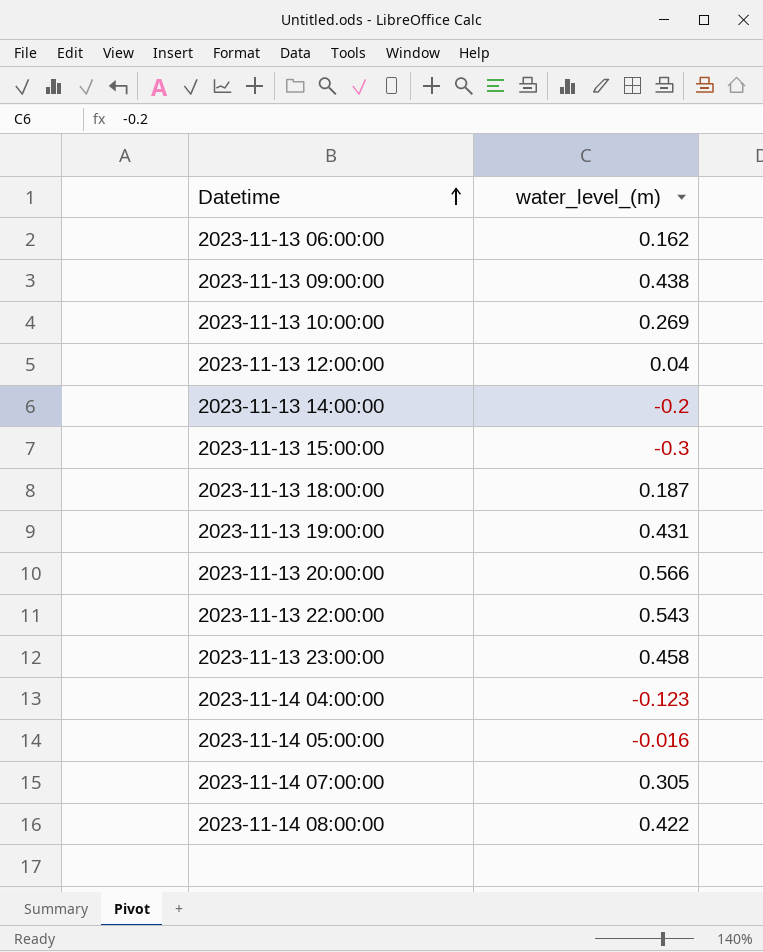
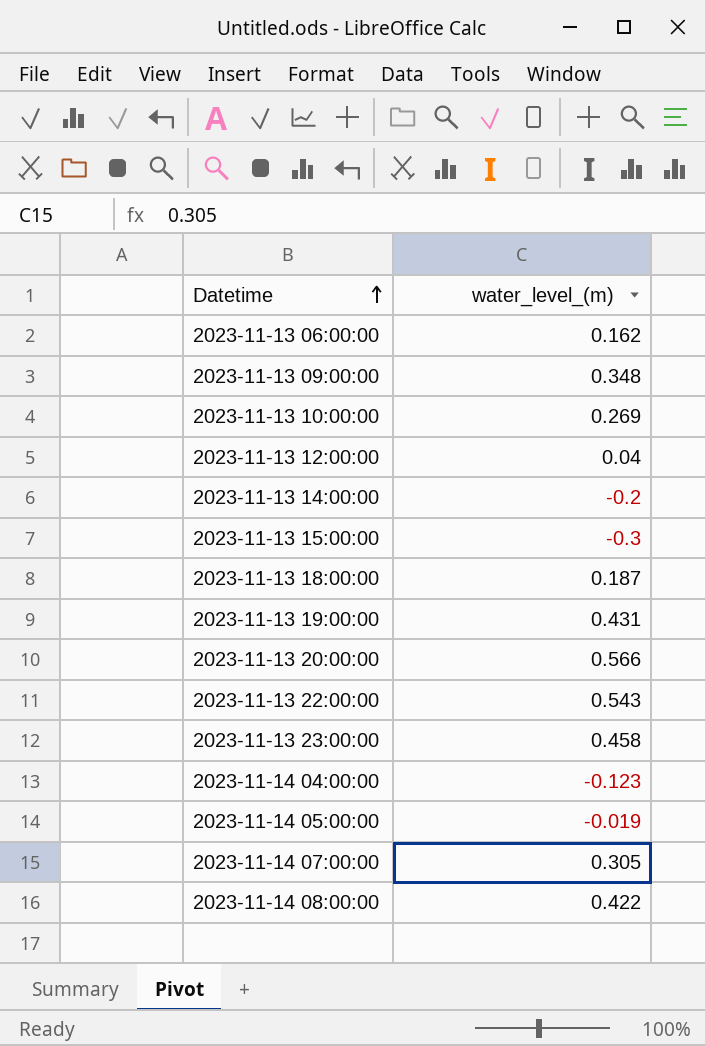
2023-11-13 09:00:00 | water_level_(m): 0.438 -> 0.348
2023-11-14 05:00:00 | water_level_(m): -0.016 -> -0.019

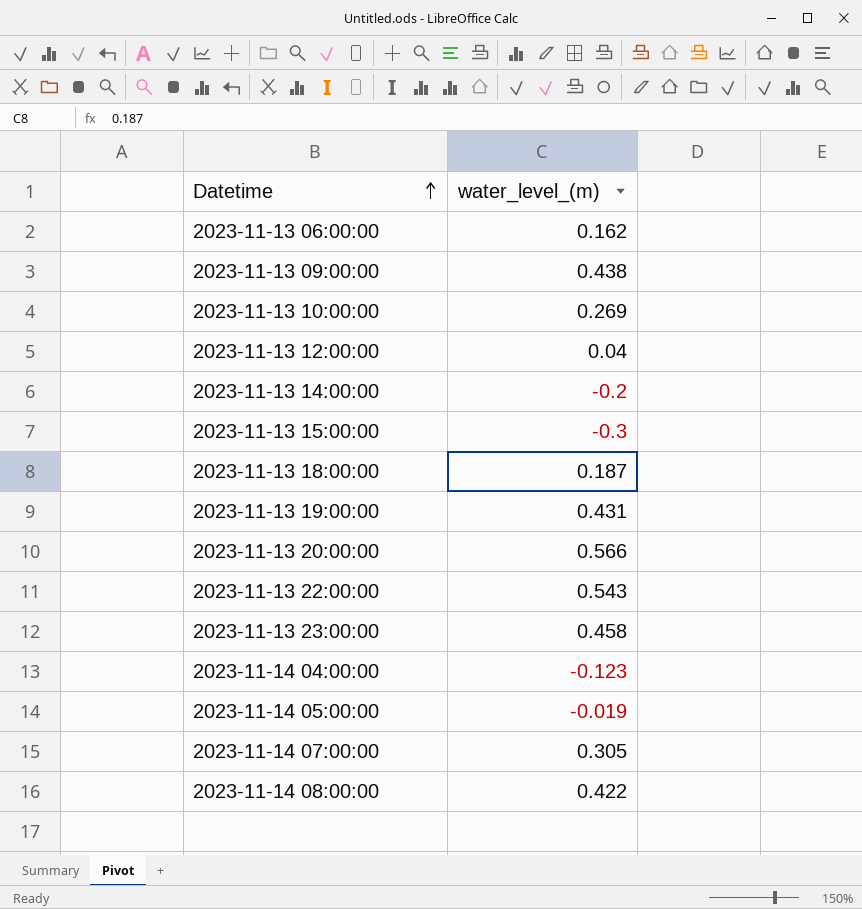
2023-11-13 09:00:00 | water_level_(m): 0.348 -> 0.438

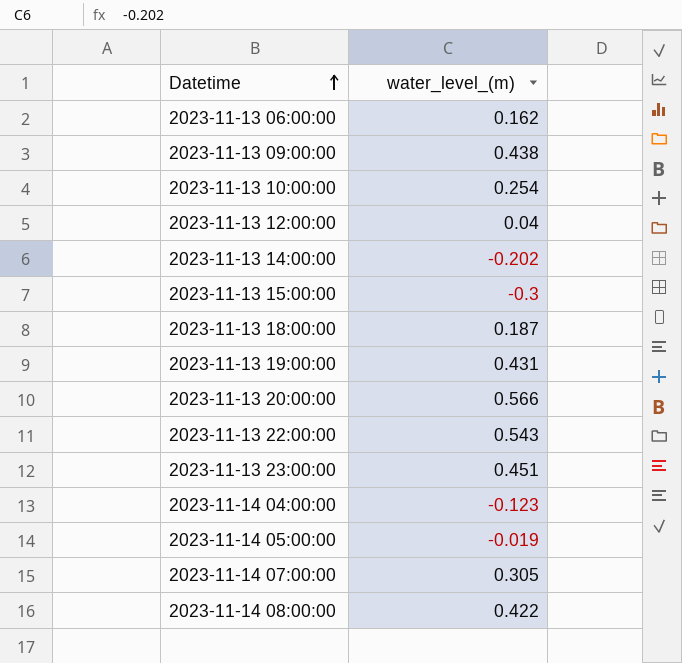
2023-11-13 10:00:00 | water_level_(m): 0.269 -> 0.254
2023-11-13 14:00:00 | water_level_(m): -0.2 -> -0.202
2023-11-13 23:00:00 | water_level_(m): 0.458 -> 0.451

